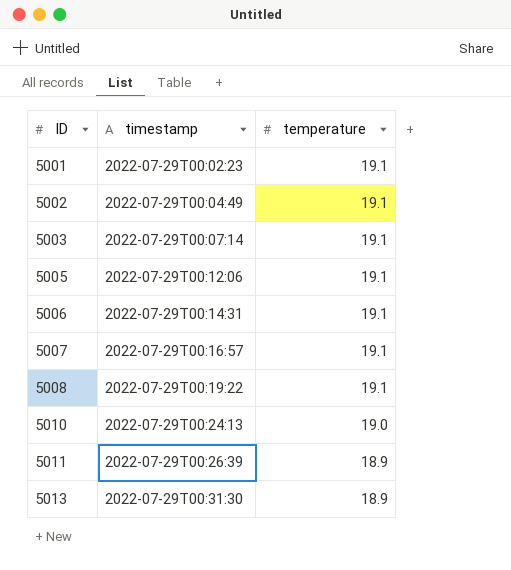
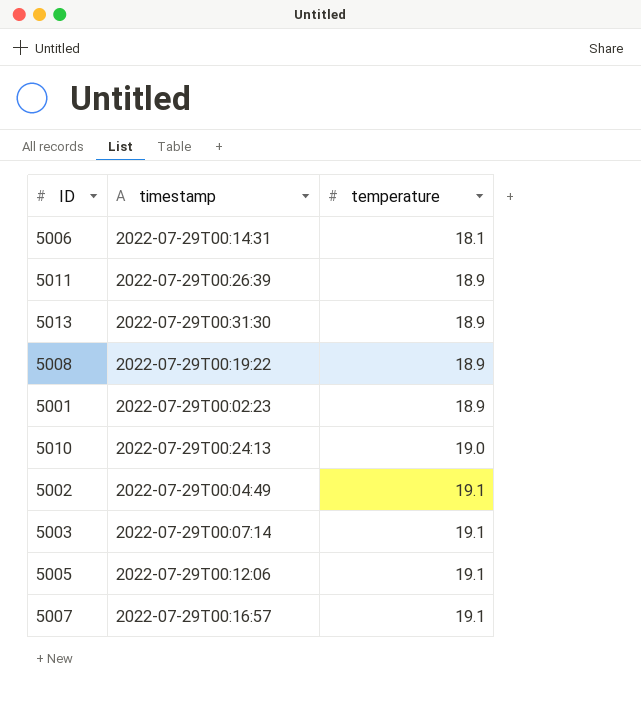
row order: ID ascending -> temperature ascending
5006 | temperature: 19.1 -> 18.1
5008 | temperature: 19.1 -> 18.9
5001 | temperature: 19.1 -> 18.9

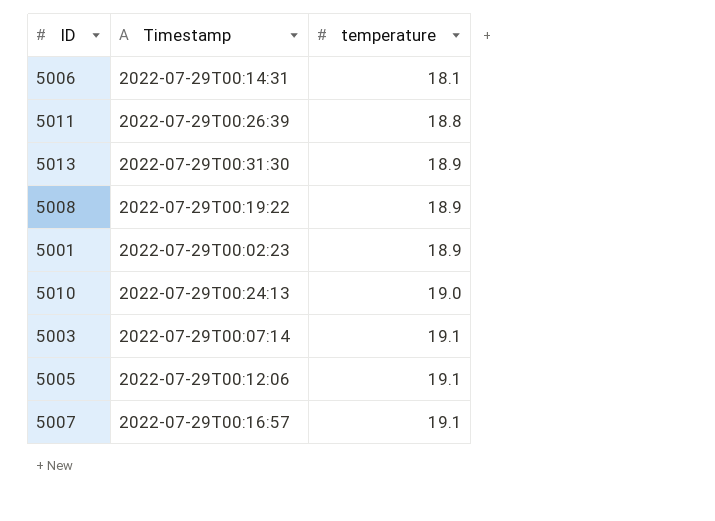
column name: timestamp -> Timestamp
row 5002: 2022-07-29T00:04:49 | 19.1 -> none
5011 | temperature: 18.9 -> 18.8

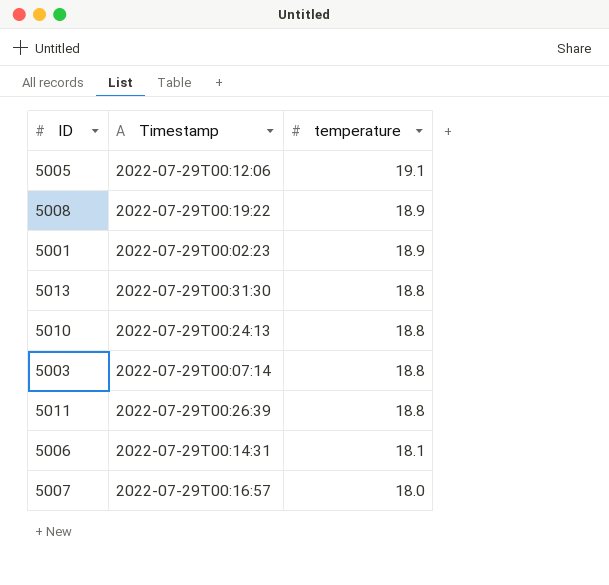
row order: temperature ascending -> temperature descending
5013 | temperature: 18.9 -> 18.8
5010 | temperature: 19.0 -> 18.8
5003 | temperature: 19.1 -> 18.8
5007 | temperature: 19.1 -> 18.0

